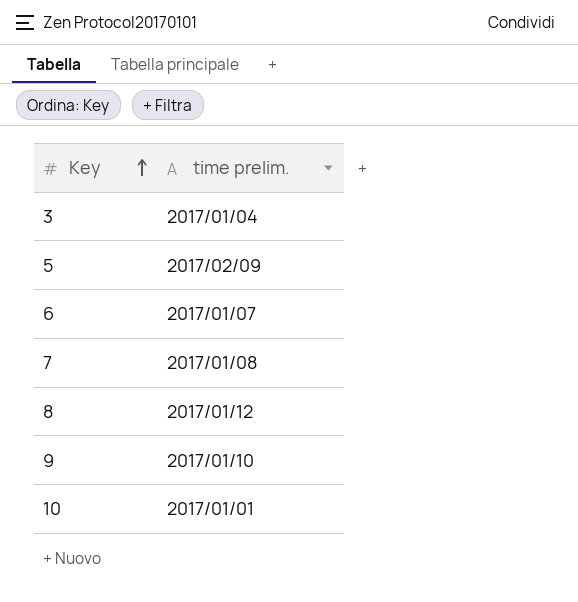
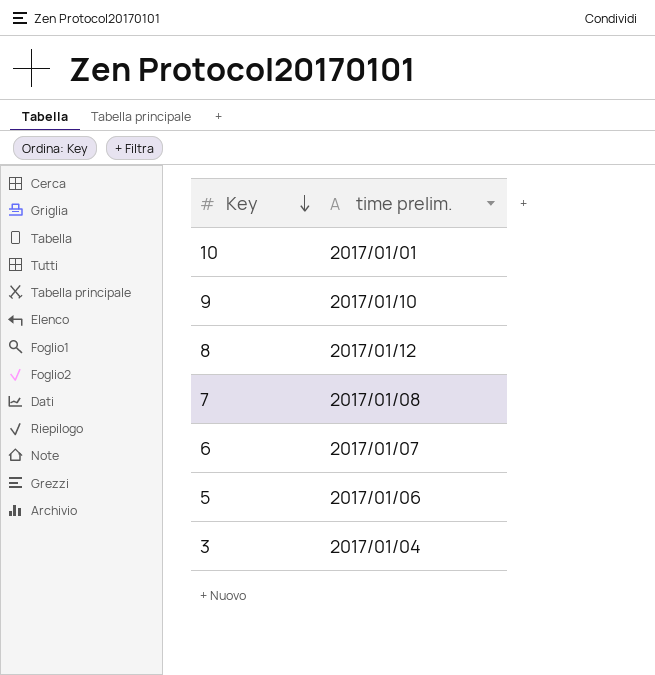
row order: Key ascending -> Key descending
5 | time prelim.: 2017/02/09 -> 2017/01/06

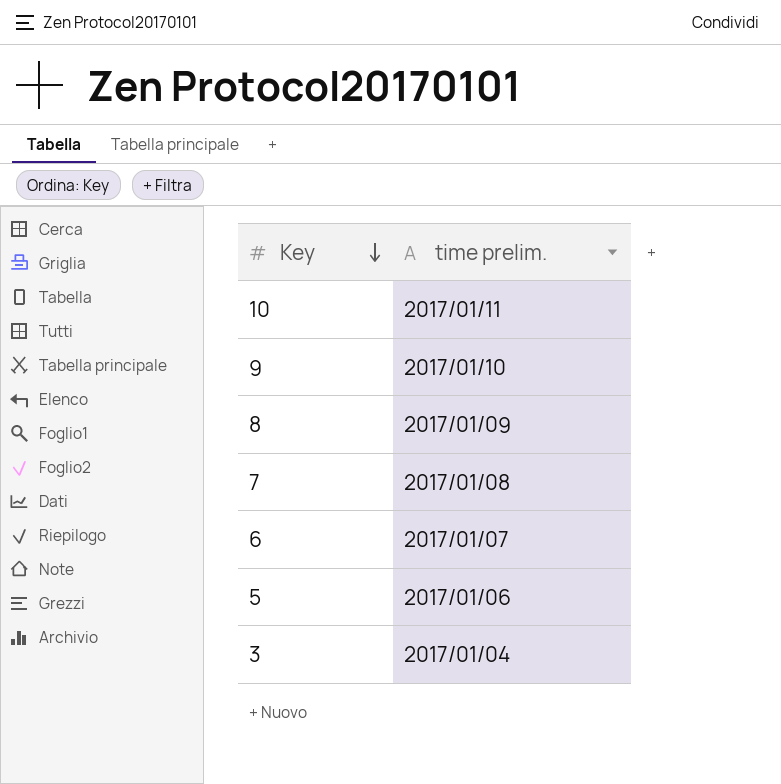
10 | time prelim.: 2017/01/01 -> 2017/01/11
8 | time prelim.: 2017/01/12 -> 2017/01/09

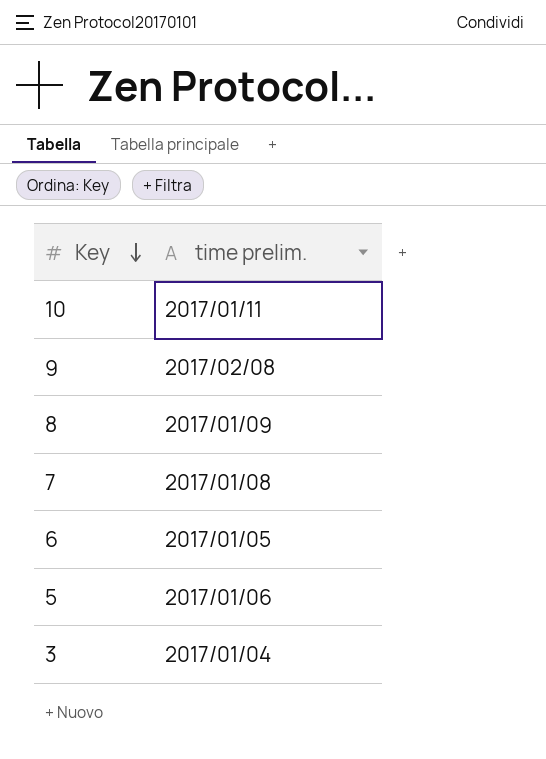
9 | time prelim.: 2017/01/10 -> 2017/02/08
6 | time prelim.: 2017/01/07 -> 2017/01/05

